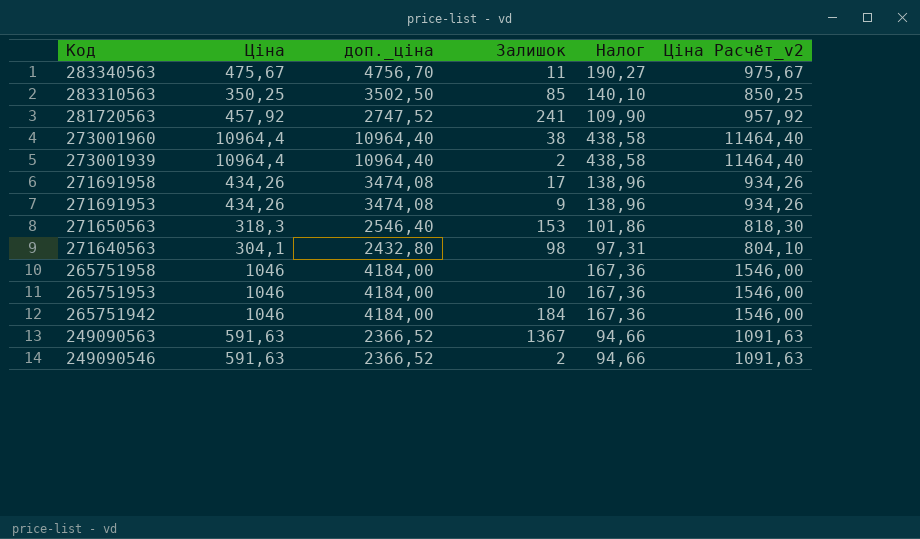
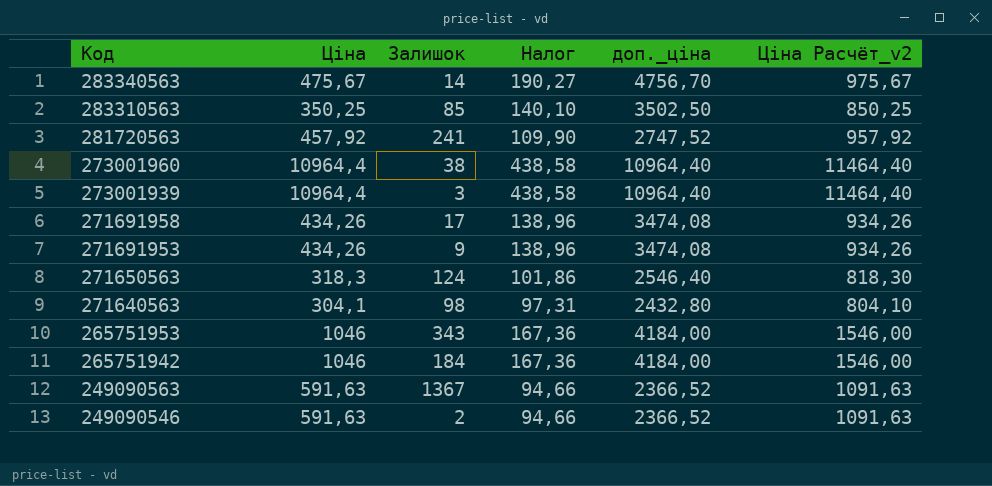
column доп._ціна | position: 3 -> 5
row 265751958: 1046 | 4184,00 | none | 167,36 | 1546,00 -> none
283340563 | Залишок: 11 -> 14
273001939 | Залишок: 2 -> 3
271650563 | Залишок: 153 -> 124
265751953 | Залишок: 10 -> 343

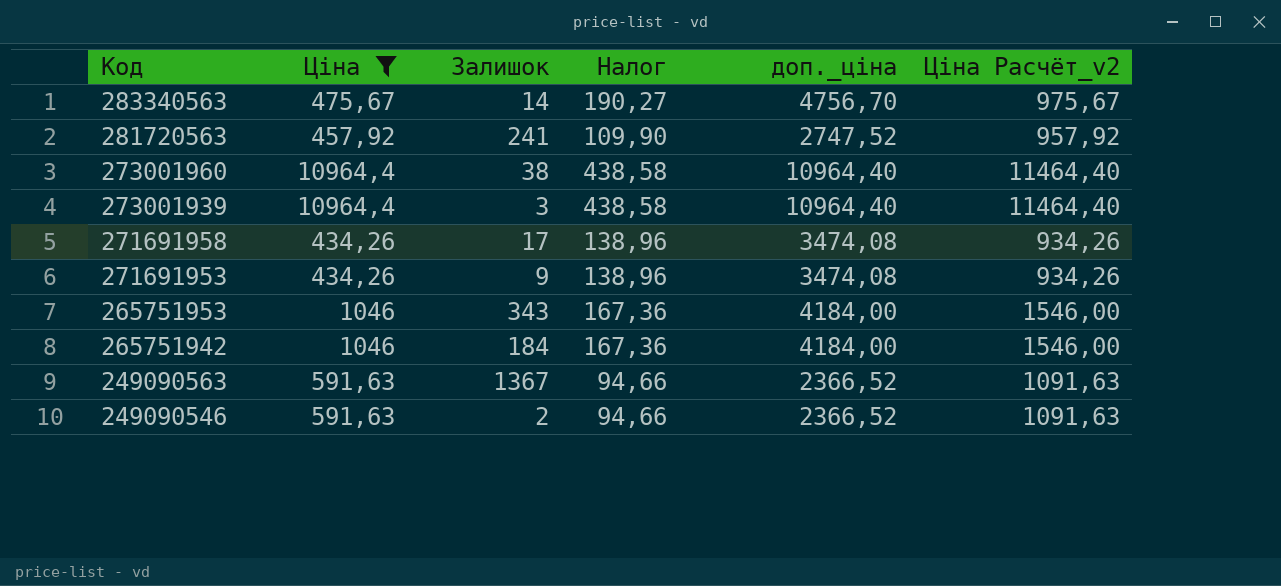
filter: none -> Ціна >= 434,26

